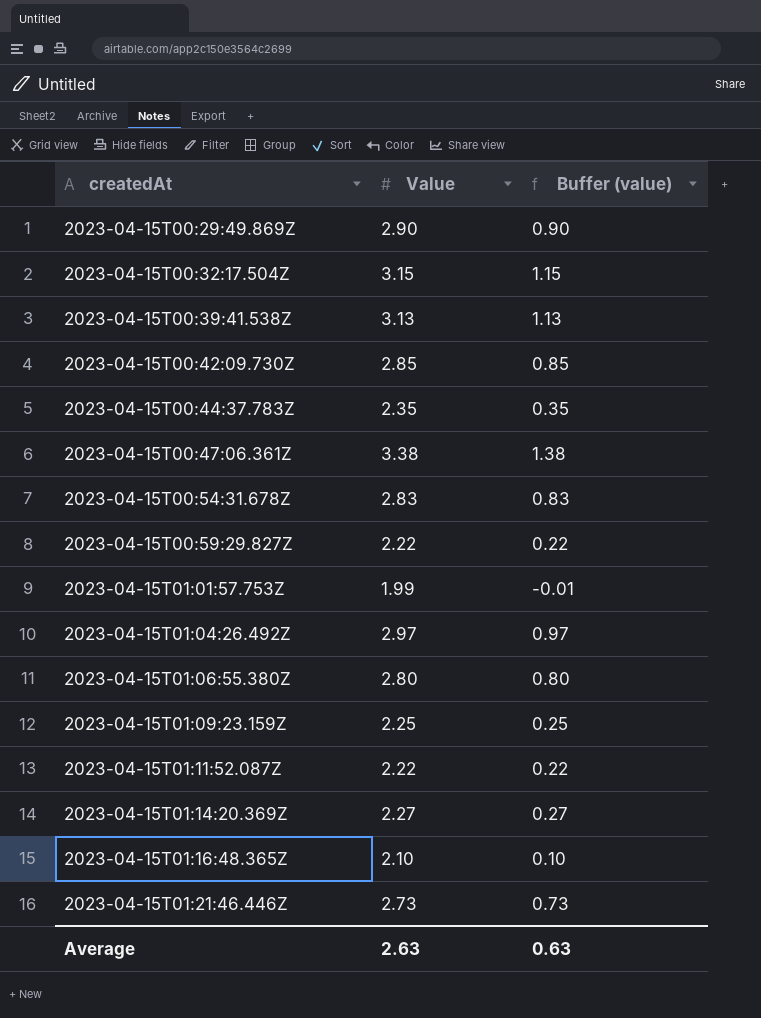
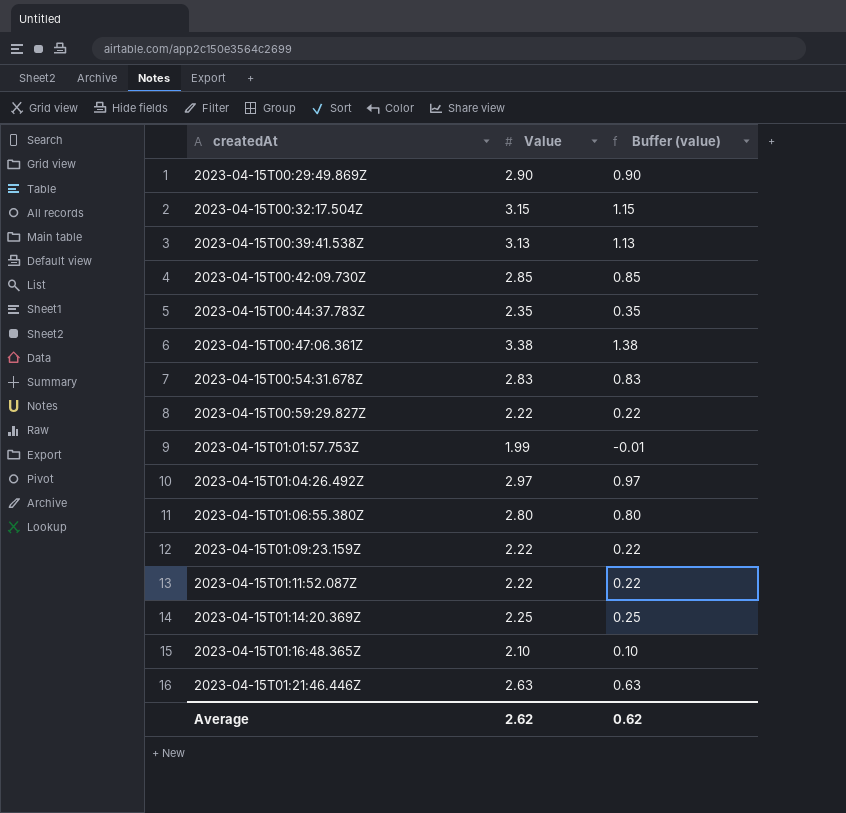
2023-04-15T01:09:23.159Z | Value: 2.25 -> 2.22
2023-04-15T01:09:23.159Z | Buffer (value): 0.25 -> 0.22
2023-04-15T01:14:20.369Z | Value: 2.27 -> 2.25
2023-04-15T01:14:20.369Z | Buffer (value): 0.27 -> 0.25
2023-04-15T01:21:46.446Z | Value: 2.73 -> 2.63
2023-04-15T01:21:46.446Z | Buffer (value): 0.73 -> 0.63
Average | Value: 2.63 -> 2.62
Average | Buffer (value): 0.63 -> 0.62

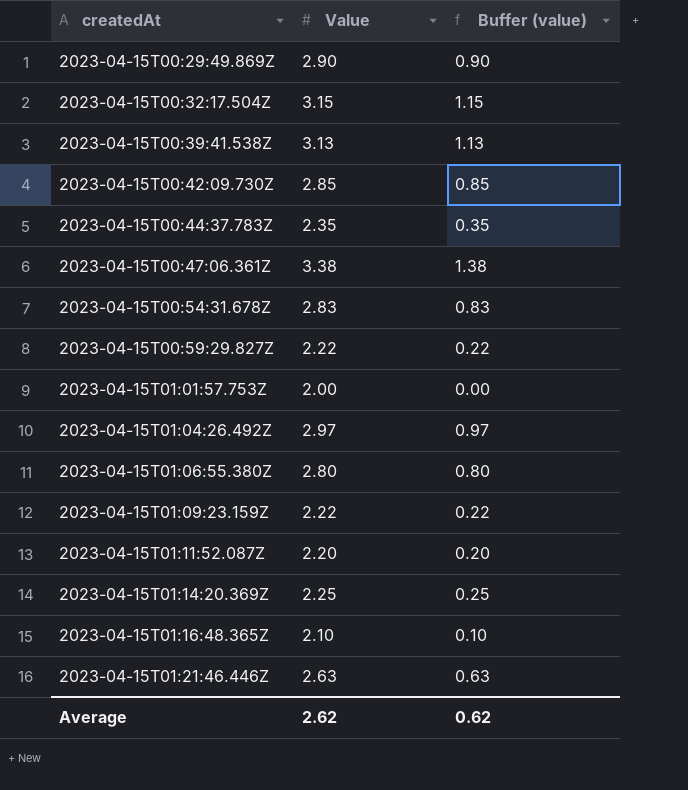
2023-04-15T01:01:57.753Z | Value: 1.99 -> 2.00
2023-04-15T01:01:57.753Z | Buffer (value): -0.01 -> 0.00
2023-04-15T01:11:52.087Z | Value: 2.22 -> 2.20
2023-04-15T01:11:52.087Z | Buffer (value): 0.22 -> 0.20

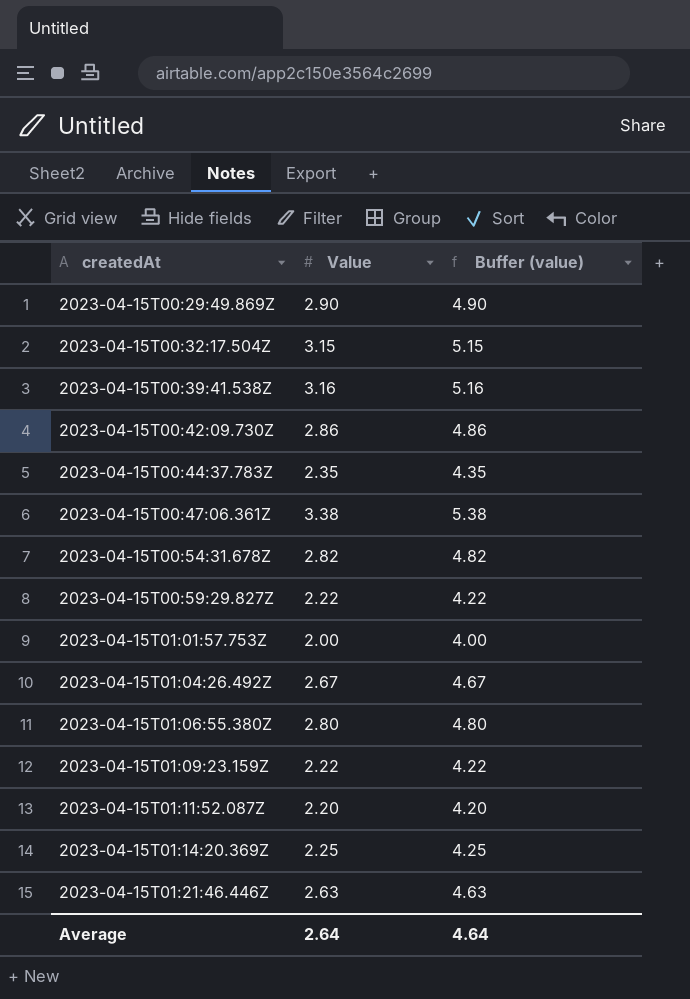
column Buffer (value) | formula: [Value] - 2 -> [Value] + 2
row 2023-04-15T01:16:48.365Z: 2.10 | 0.10 -> none
2023-04-15T00:39:41.538Z | Value: 3.13 -> 3.16
2023-04-15T00:42:09.730Z | Value: 2.85 -> 2.86
2023-04-15T00:54:31.678Z | Value: 2.83 -> 2.82
2023-04-15T01:04:26.492Z | Value: 2.97 -> 2.67
Average | Value: 2.62 -> 2.64
Average | Buffer (value): 0.62 -> 4.64

